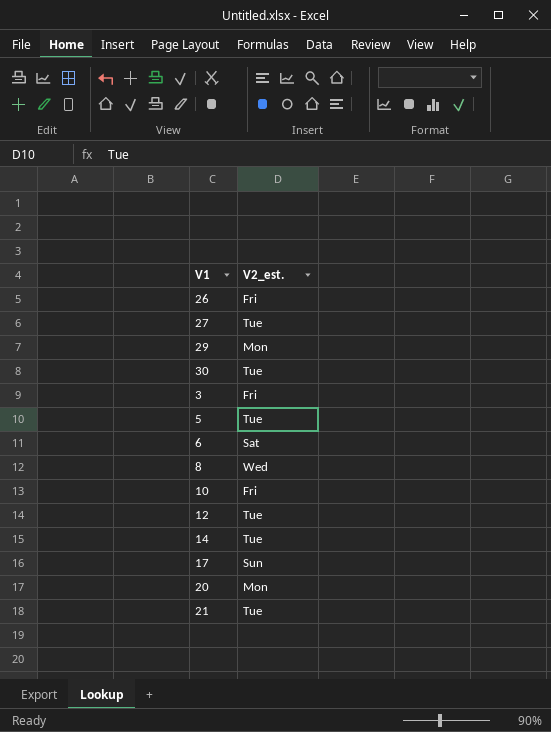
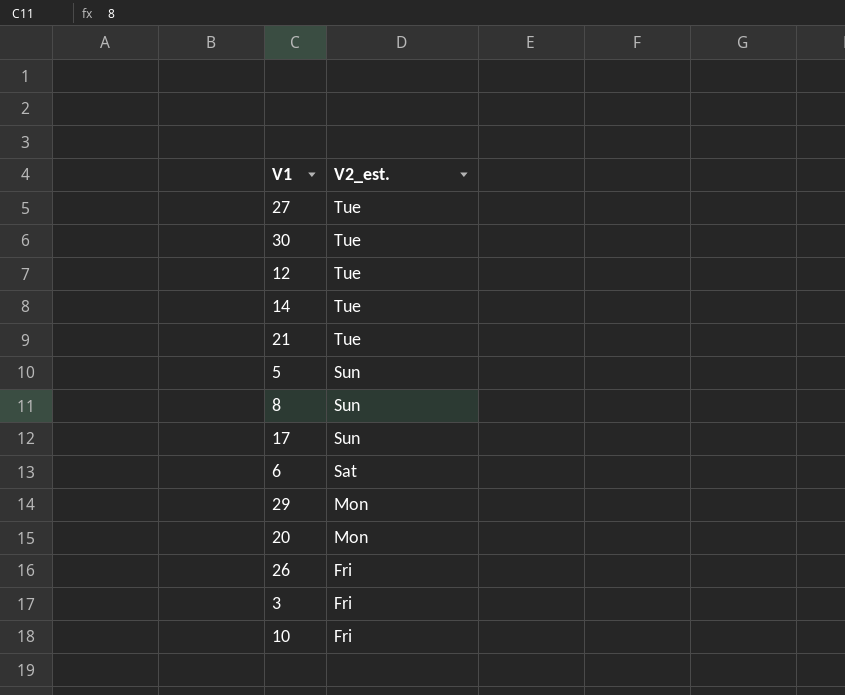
row order: none -> V2_est. descending
5 | V2_est.: Tue -> Sun
8 | V2_est.: Wed -> Sun

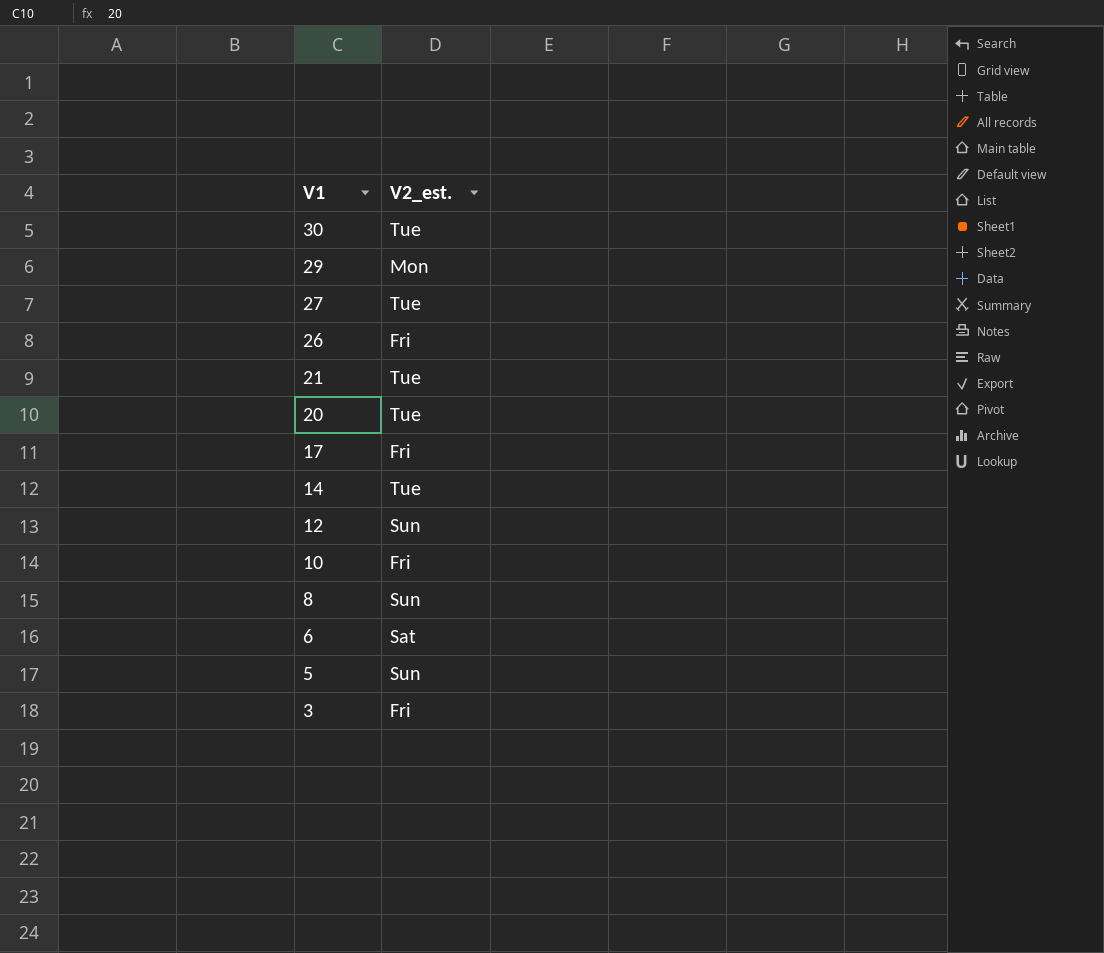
row order: V2_est. descending -> V1 descending
20 | V2_est.: Mon -> Tue
17 | V2_est.: Sun -> Fri
12 | V2_est.: Tue -> Sun

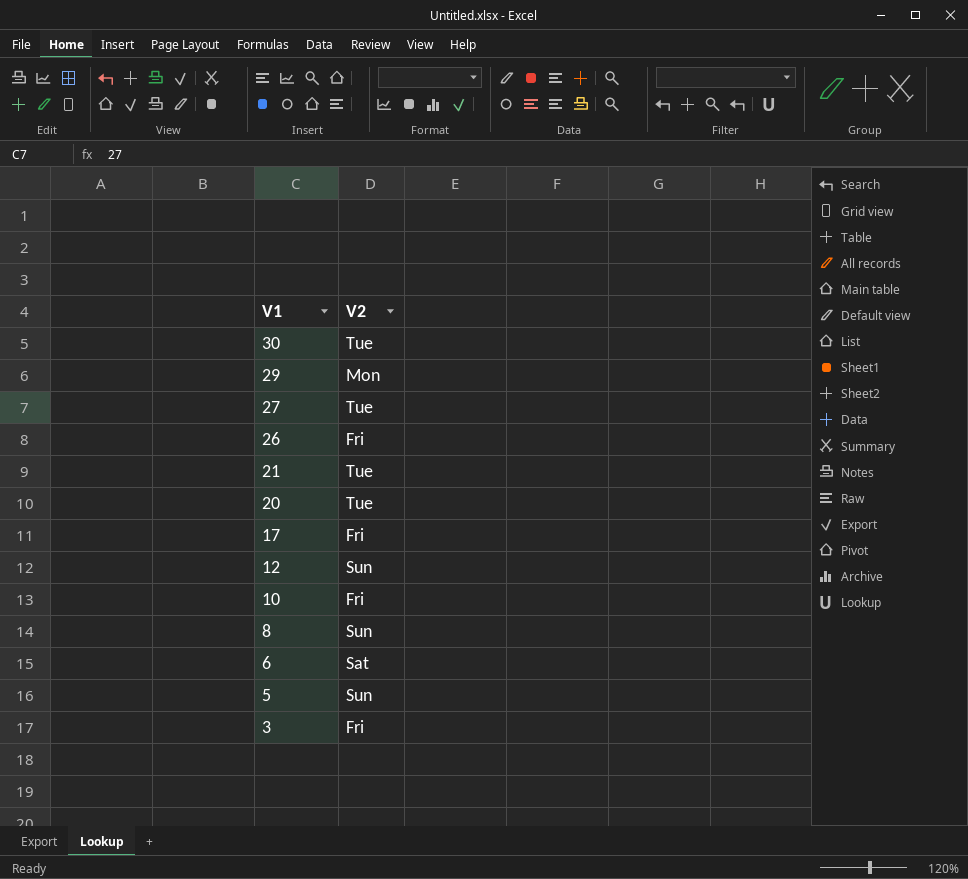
column name: V2_est. -> V2
row 14: Tue -> none

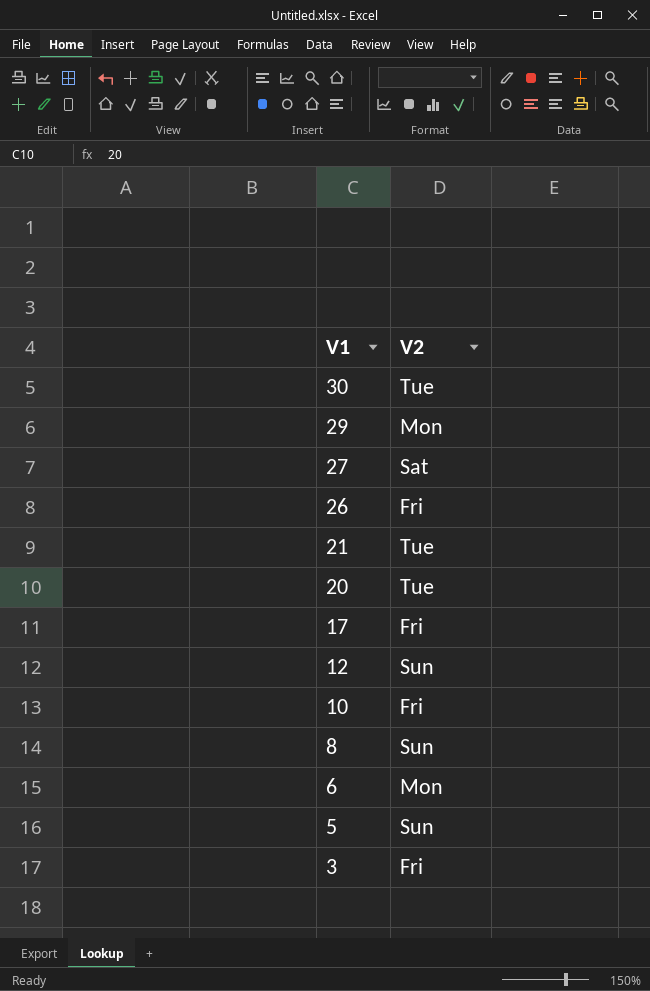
27 | V2: Tue -> Sat
6 | V2: Sat -> Mon

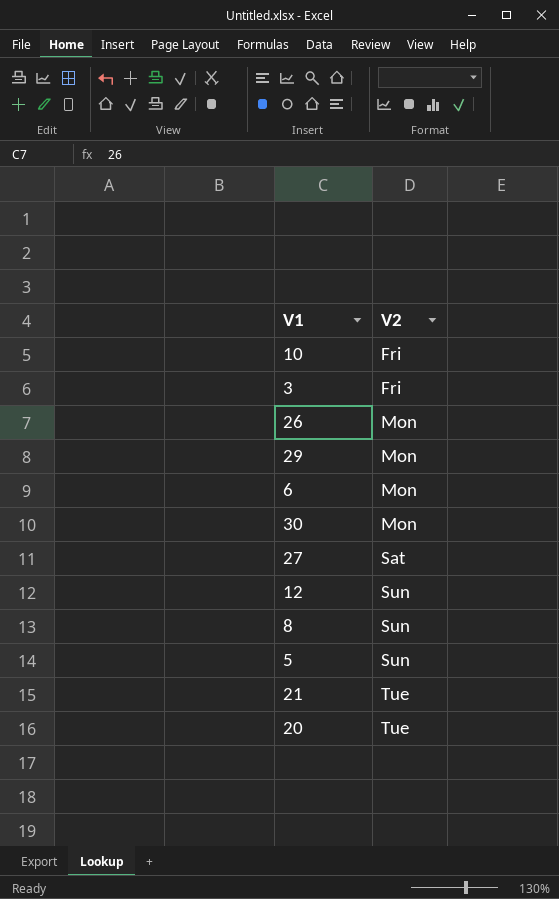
row order: V1 descending -> V2 ascending
row 17: Fri -> none
26 | V2: Fri -> Mon
30 | V2: Tue -> Mon

